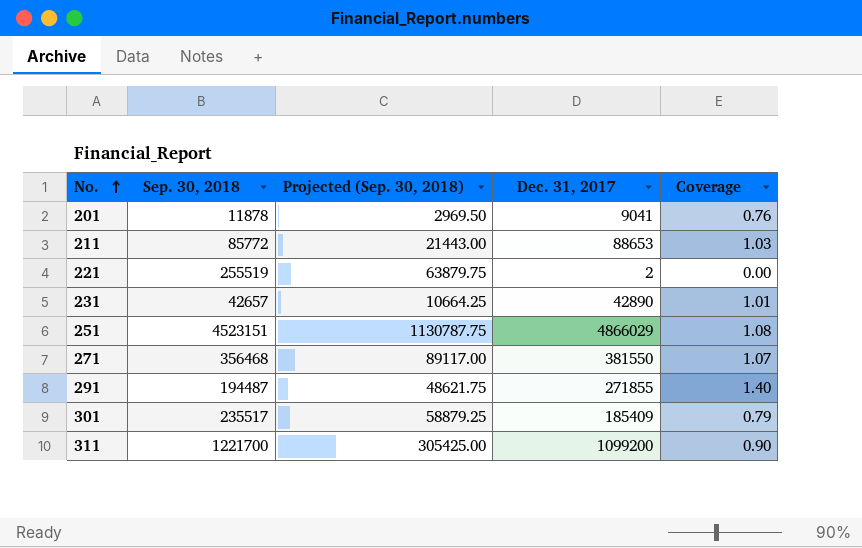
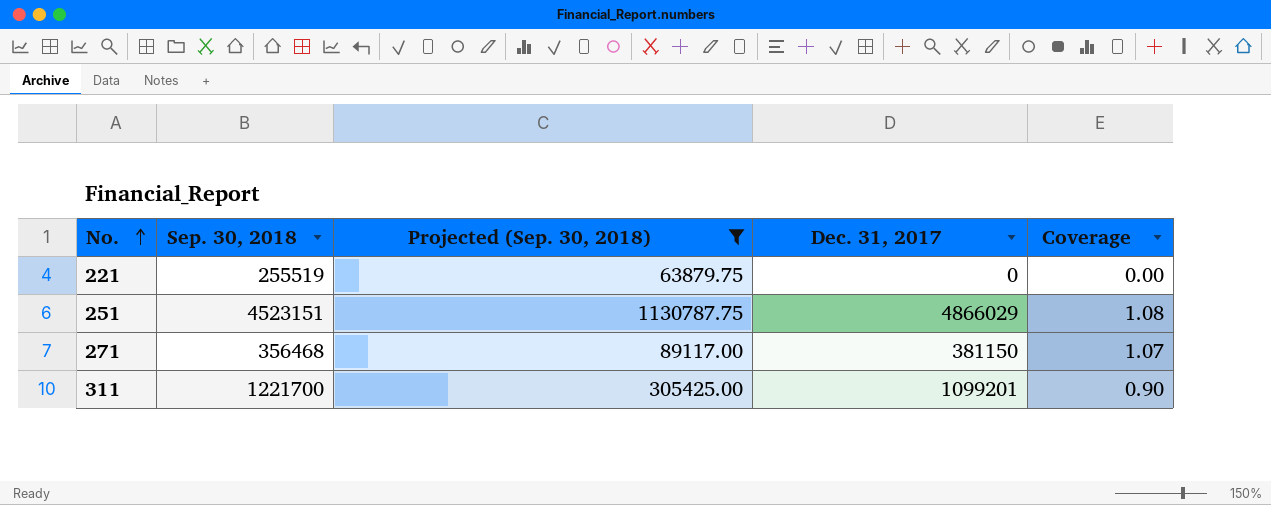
filter: none -> Projected (Sep. 30, 2018) >= 63879.75
221 | Dec. 31, 2017: 2 -> 0
271 | Dec. 31, 2017: 381550 -> 381150
311 | Dec. 31, 2017: 1099200 -> 1099201

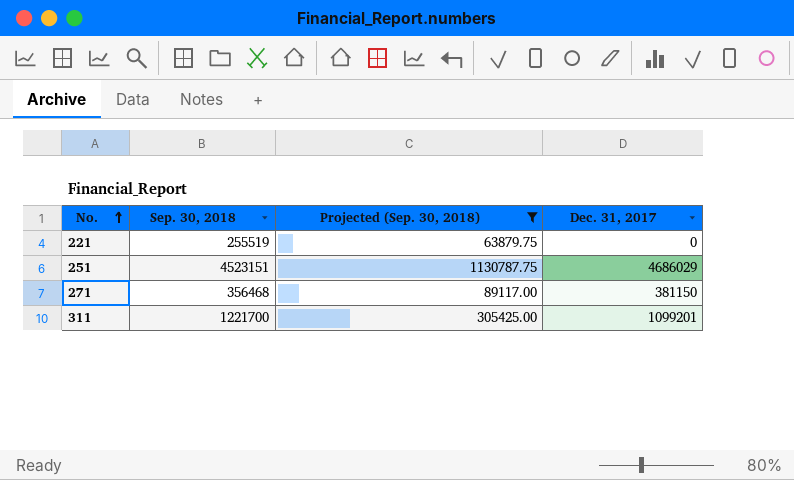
column Coverage | formula: [Dec. 31, 2017] / [Sep. 30, 2018] -> none
251 | Dec. 31, 2017: 4866029 -> 4686029

